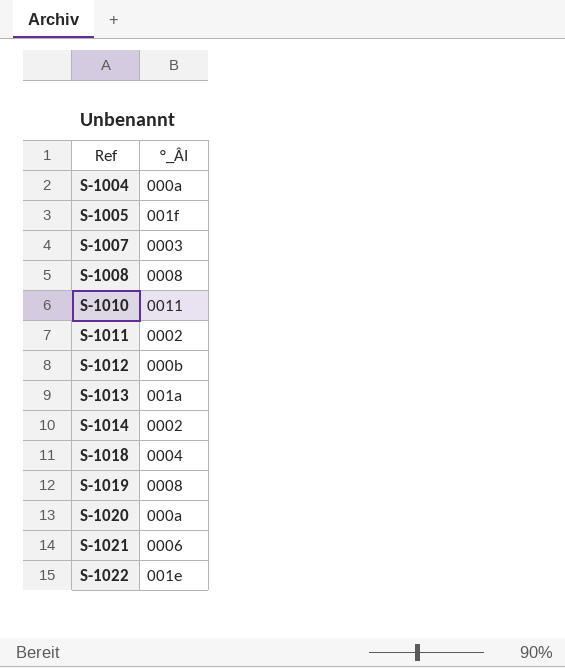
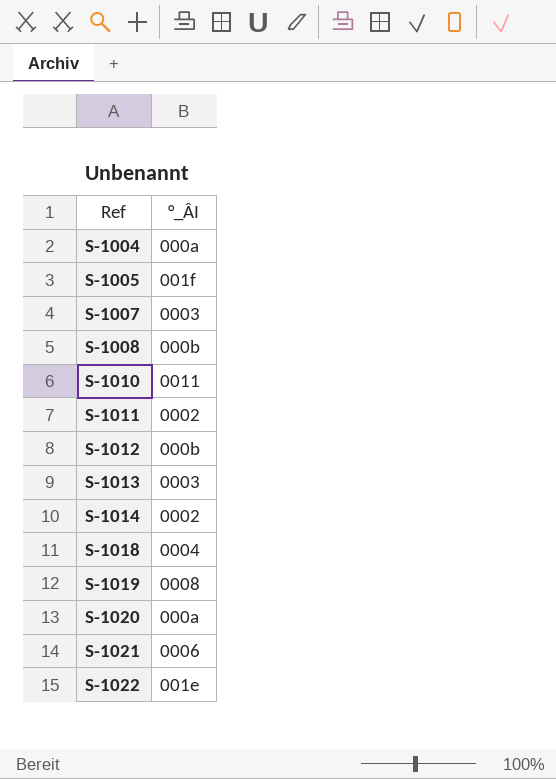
S-1008 | °_ÂI: 0008 -> 000b
S-1013 | °_ÂI: 001a -> 0003

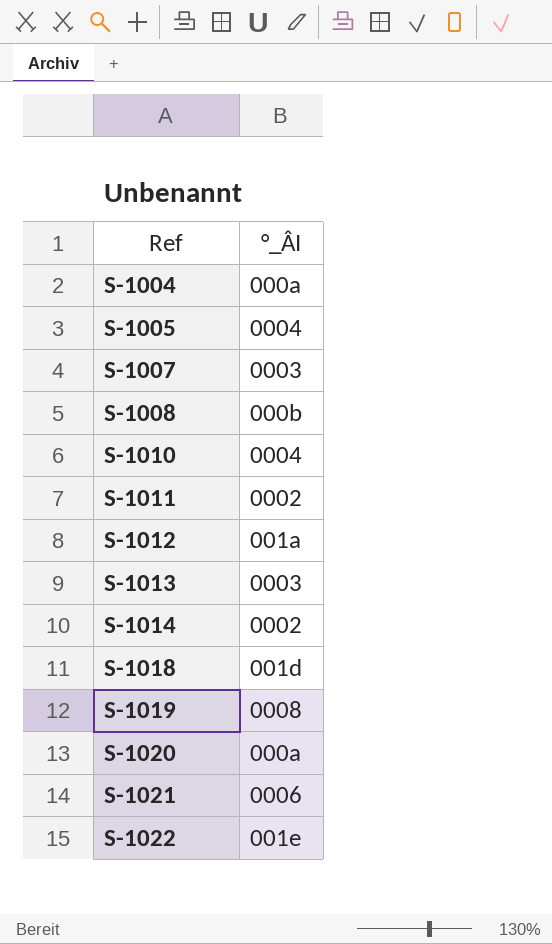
S-1005 | °_ÂI: 001f -> 0004
S-1010 | °_ÂI: 0011 -> 0004
S-1012 | °_ÂI: 000b -> 001a
S-1018 | °_ÂI: 0004 -> 001d

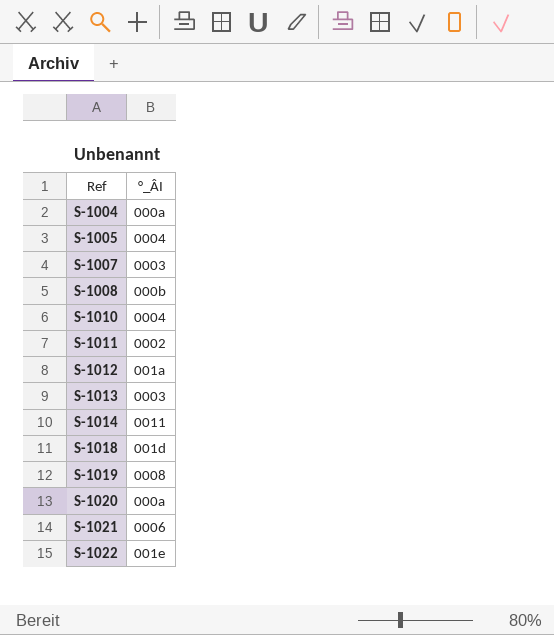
S-1014 | °_ÂI: 0002 -> 0011

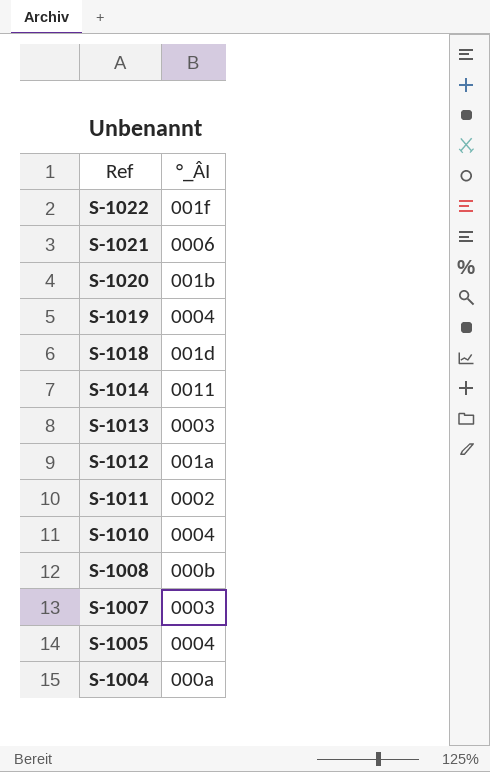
row order: Ref ascending -> Ref descending
S-1022 | °_ÂI: 001e -> 001f
S-1020 | °_ÂI: 000a -> 001b
S-1019 | °_ÂI: 0008 -> 0004

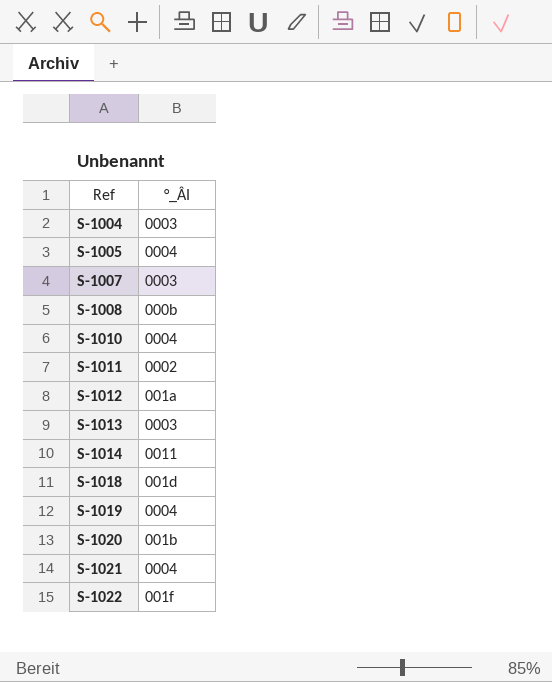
row order: Ref descending -> Ref ascending
S-1004 | °_ÂI: 000a -> 0003
S-1021 | °_ÂI: 0006 -> 0004

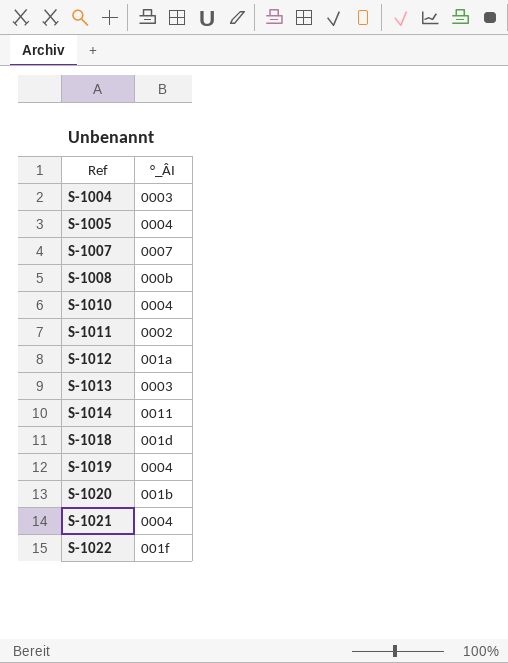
S-1007 | °_ÂI: 0003 -> 0007

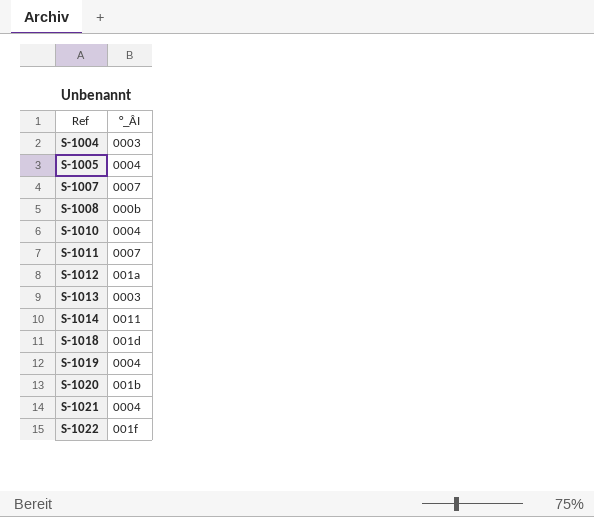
S-1011 | °_ÂI: 0002 -> 0007

